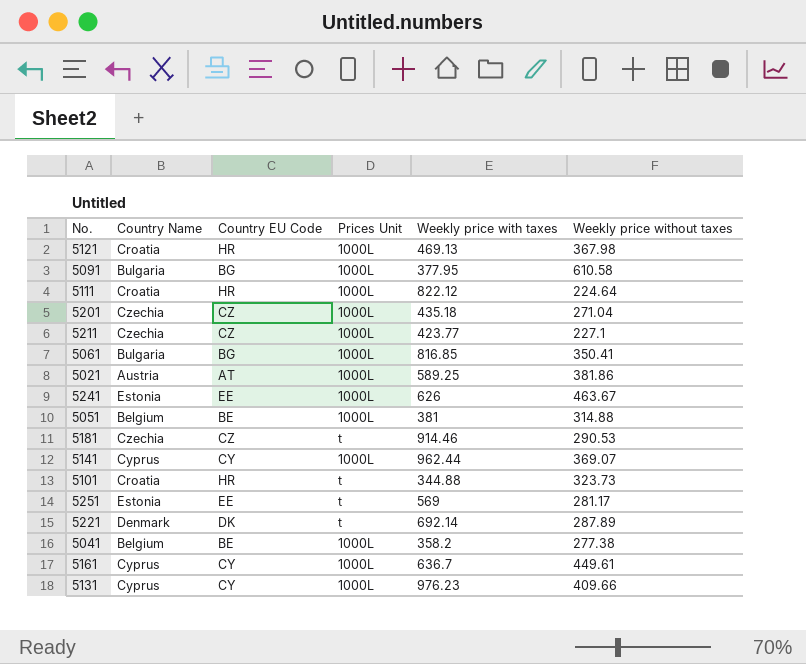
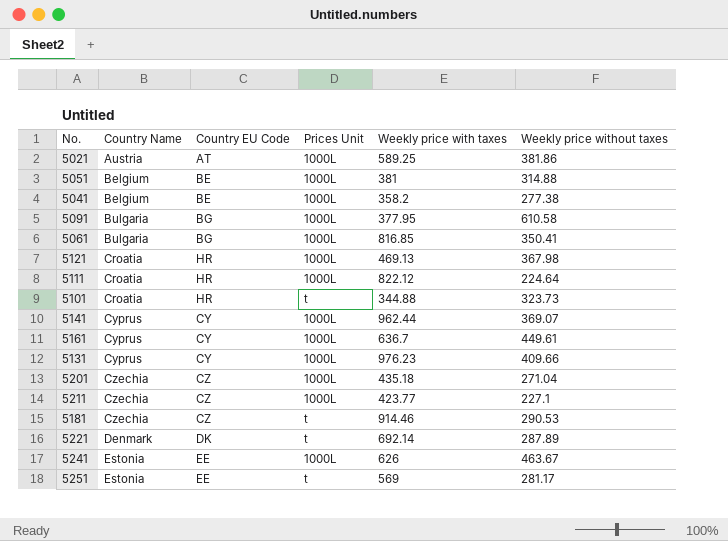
row order: none -> Country Name ascending

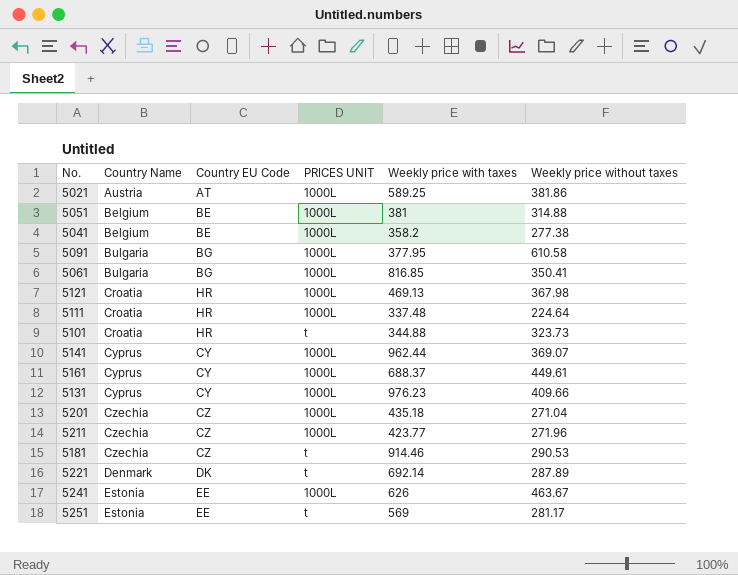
column name: Prices Unit -> PRICES UNIT
5111 | Weekly price with taxes: 822.12 -> 337.48
5161 | Weekly price with taxes: 636.7 -> 688.37
5211 | Weekly price without taxes: 227.1 -> 271.96

